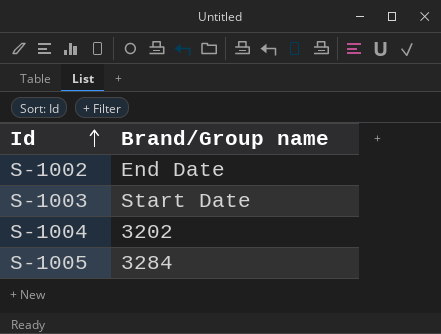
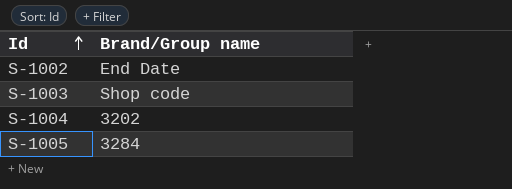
S-1003 | Brand/Group name: Start Date -> Shop code

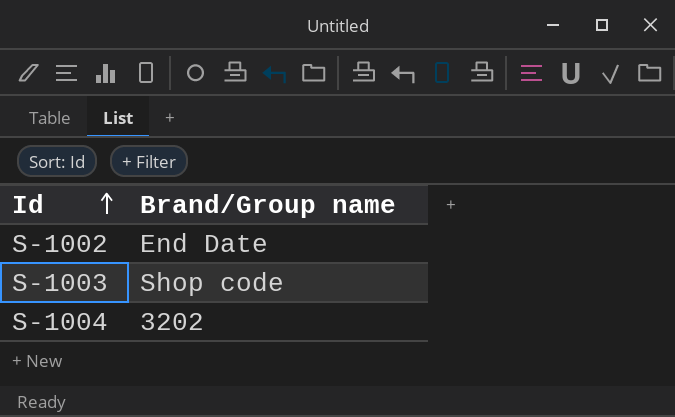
row S-1005: 3284 -> none

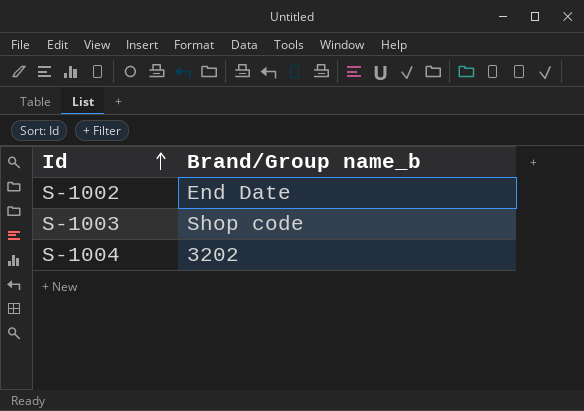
column name: Brand/Group name -> Brand/Group name_b

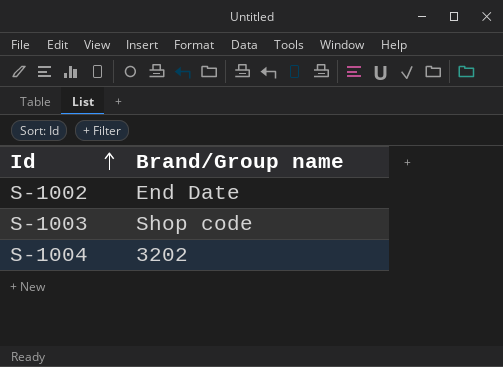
column name: Brand/Group name_b -> Brand/Group name

